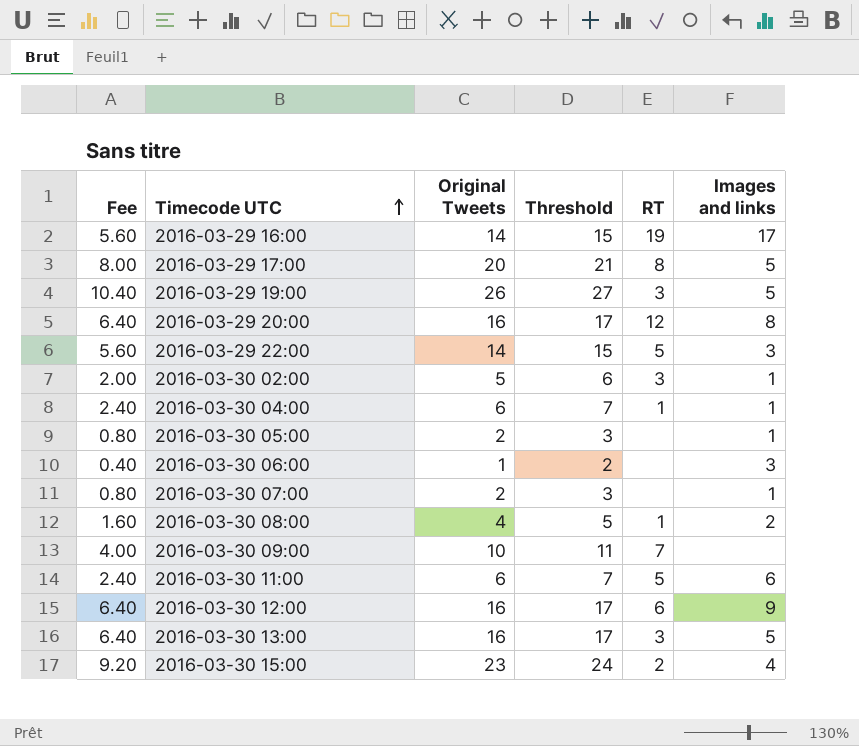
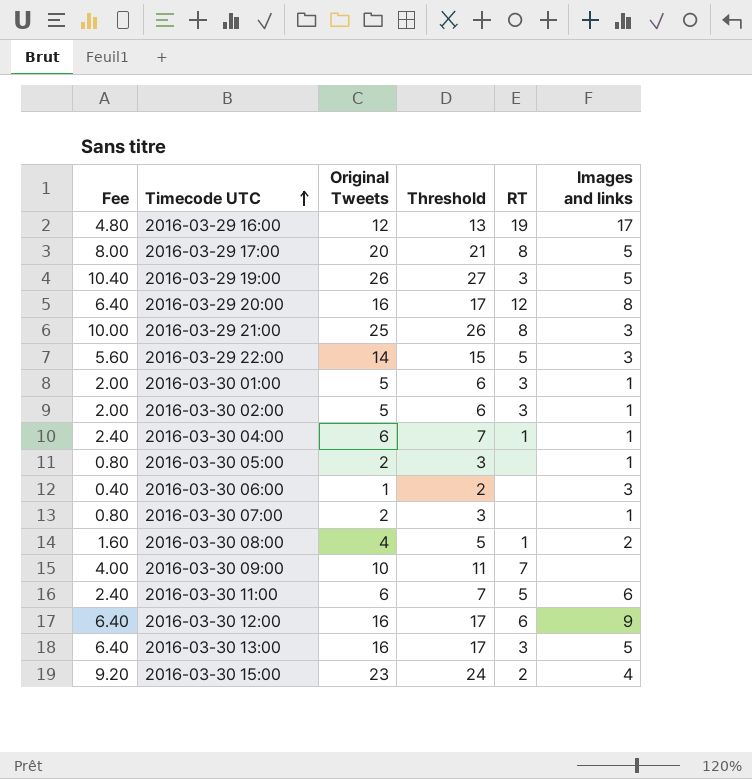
2016-03-29 16:00 | Fee: 5.60 -> 4.80
2016-03-29 16:00 | Original Tweets: 14 -> 12
2016-03-29 16:00 | Threshold: 15 -> 13
row 2016-03-29 21:00: none -> 10.00 | 25 | 26 | 8 | 3
row 2016-03-30 01:00: none -> 2.00 | 5 | 6 | 3 | 1

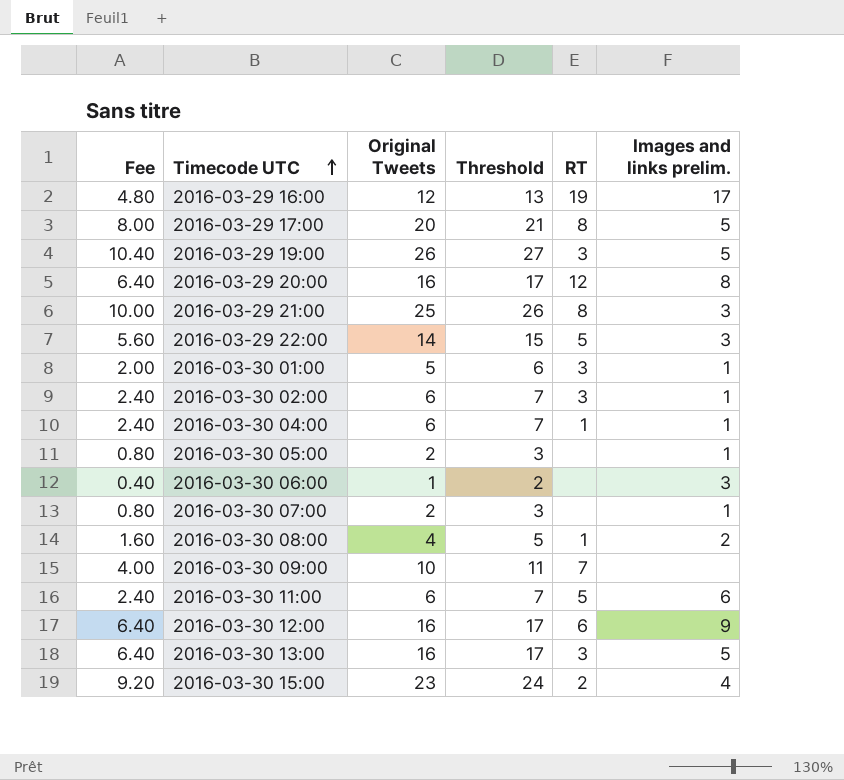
column name: Images and links -> Images and links prelim.
2016-03-30 02:00 | Fee: 2.00 -> 2.40
2016-03-30 02:00 | Original Tweets: 5 -> 6
2016-03-30 02:00 | Threshold: 6 -> 7

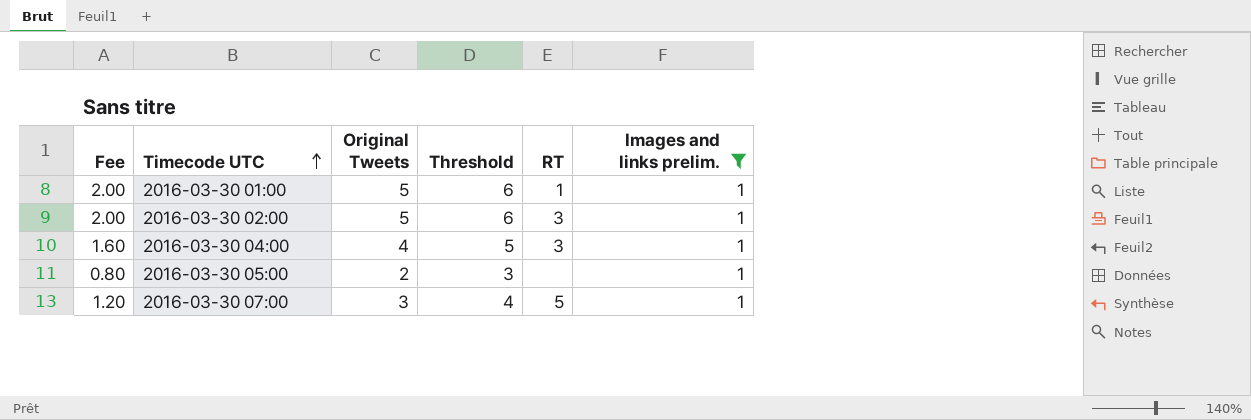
filter: none -> Images and links prelim. = 1
2016-03-30 01:00 | RT: 3 -> 1
2016-03-30 02:00 | Fee: 2.40 -> 2.00
2016-03-30 02:00 | Original Tweets: 6 -> 5
2016-03-30 02:00 | Threshold: 7 -> 6
2016-03-30 04:00 | Fee: 2.40 -> 1.60
2016-03-30 04:00 | Original Tweets: 6 -> 4
2016-03-30 04:00 | Threshold: 7 -> 5
2016-03-30 04:00 | RT: 1 -> 3
2016-03-30 07:00 | Fee: 0.80 -> 1.20
2016-03-30 07:00 | Original Tweets: 2 -> 3
2016-03-30 07:00 | Threshold: 3 -> 4
2016-03-30 07:00 | RT: none -> 5

